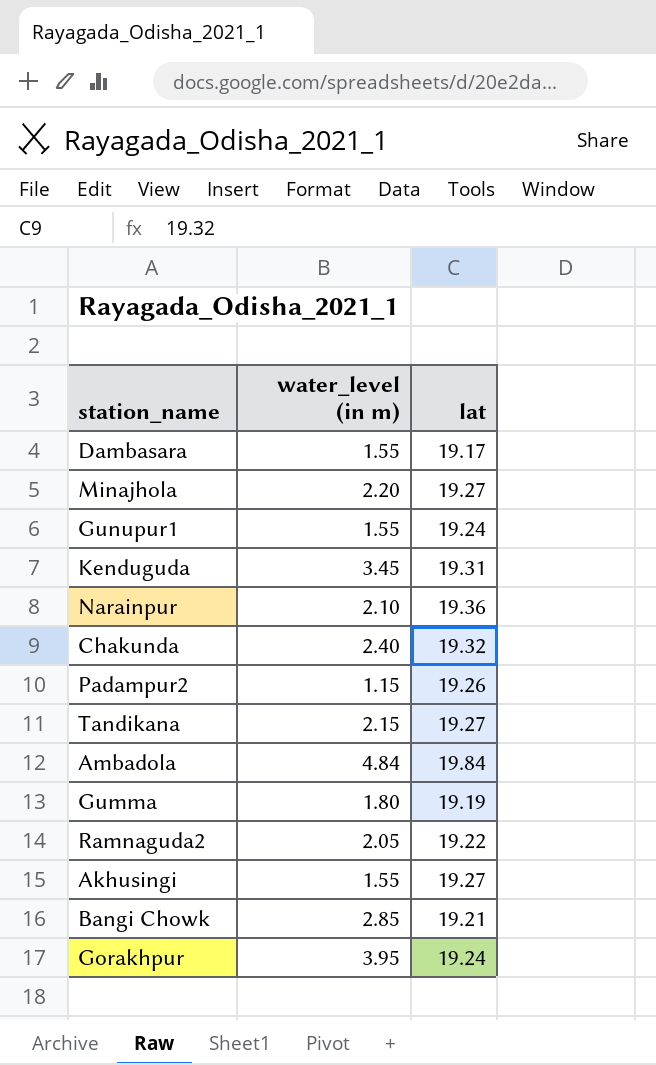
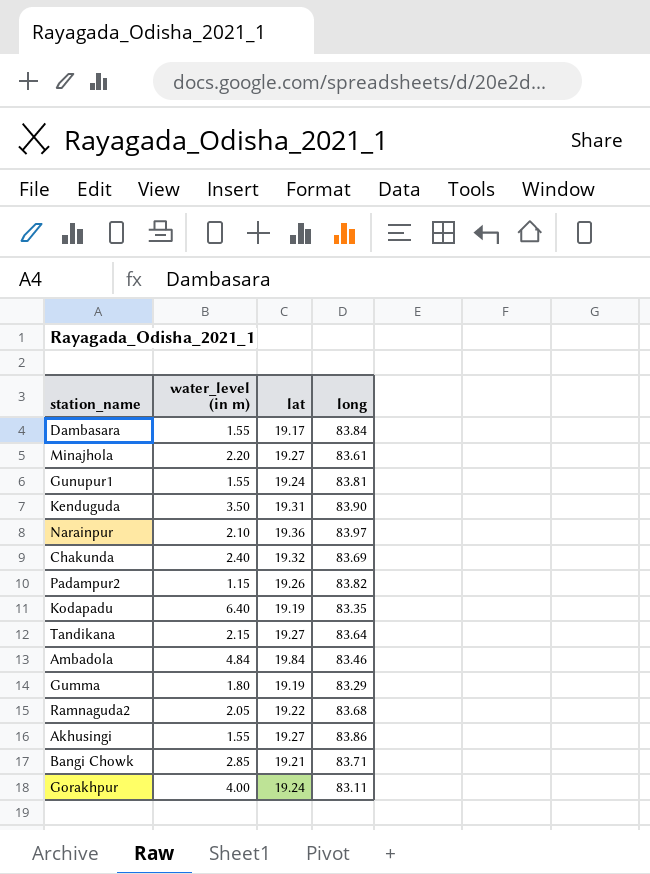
column long | position: none -> 4
Kenduguda | water_level (in m): 3.45 -> 3.50
row Kodapadu: none -> 6.40 | 19.19 | 83.35
Gorakhpur | water_level (in m): 3.95 -> 4.00

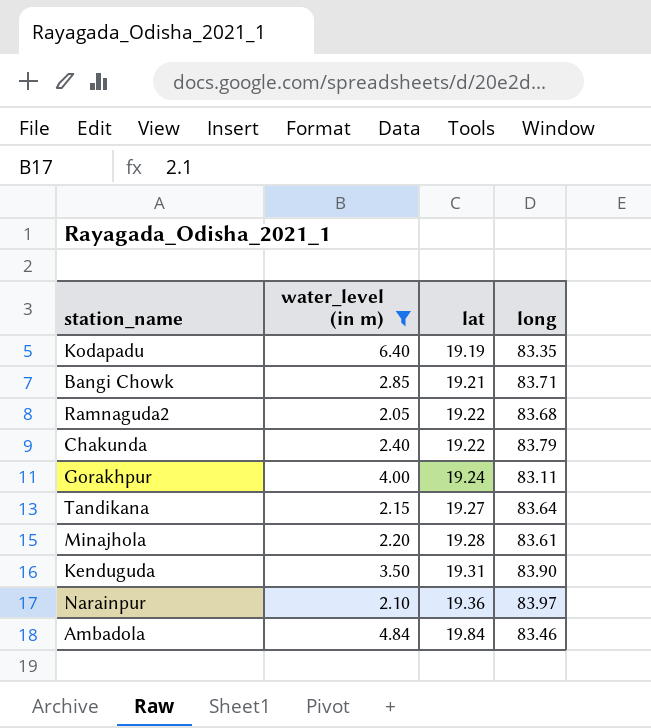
filter: none -> water_level (in m) >= 2.05
row order: none -> lat ascending
Chakunda | lat: 19.32 -> 19.22
Chakunda | long: 83.69 -> 83.79
Minajhola | lat: 19.27 -> 19.28

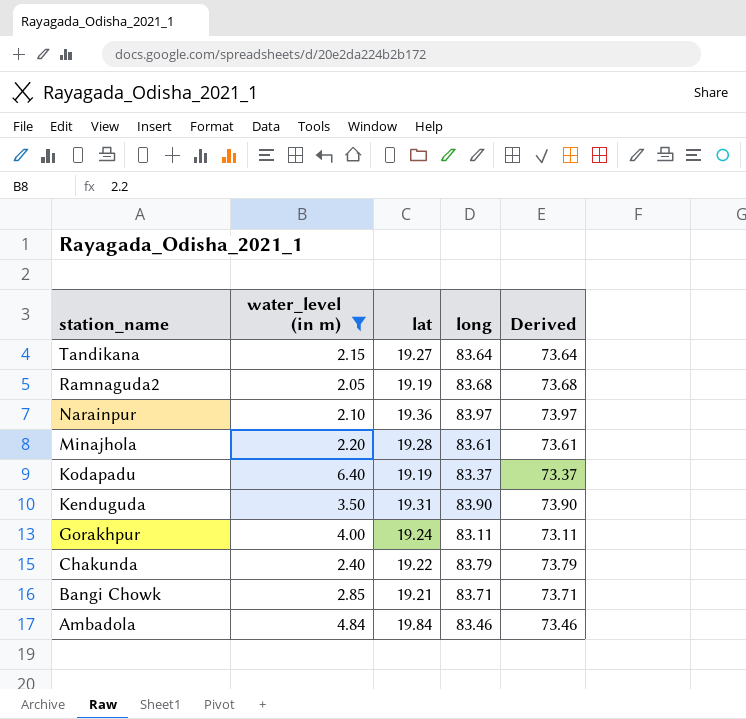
row order: lat ascending -> station_name descending
column Derived | formula: none -> [long] - 10
Ramnaguda2 | lat: 19.22 -> 19.19
Kodapadu | long: 83.35 -> 83.37

